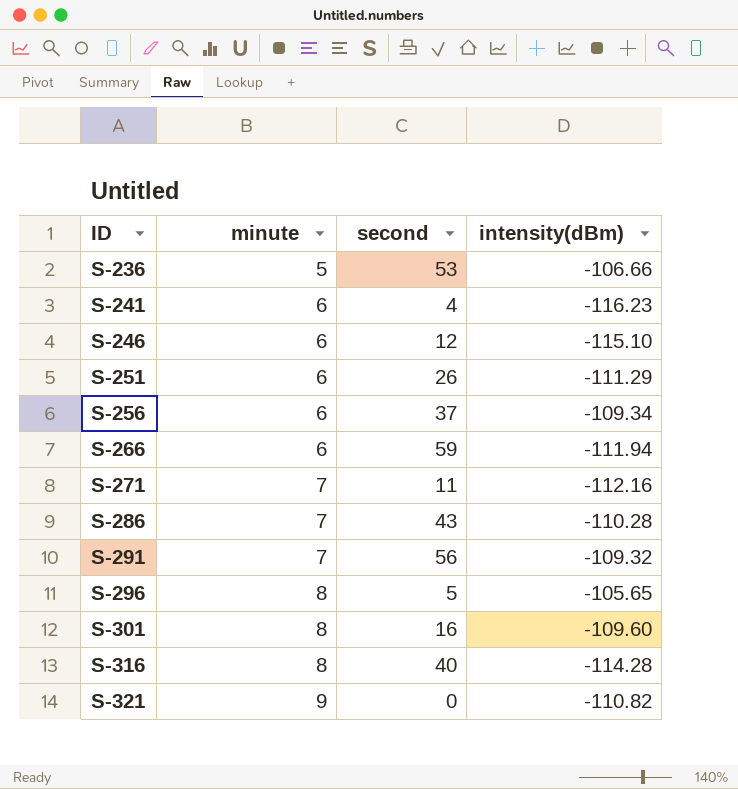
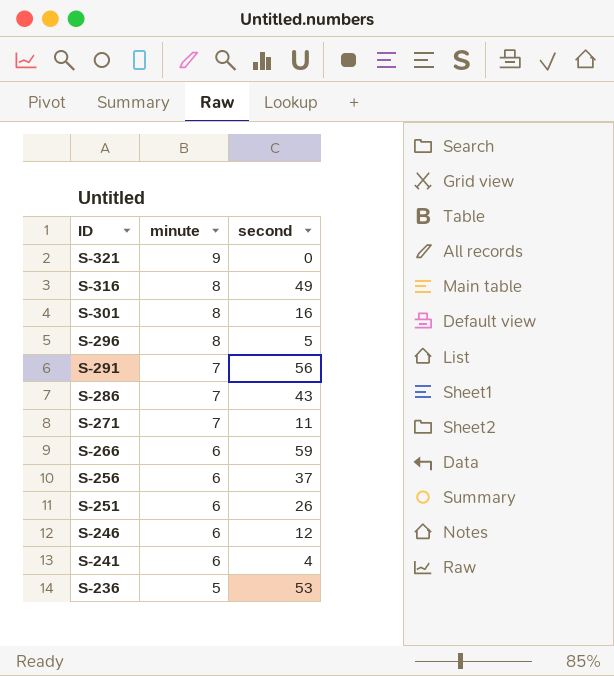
row order: ID ascending -> ID descending
column intensity(dBm) | position: 4 -> none
S-316 | second: 40 -> 49

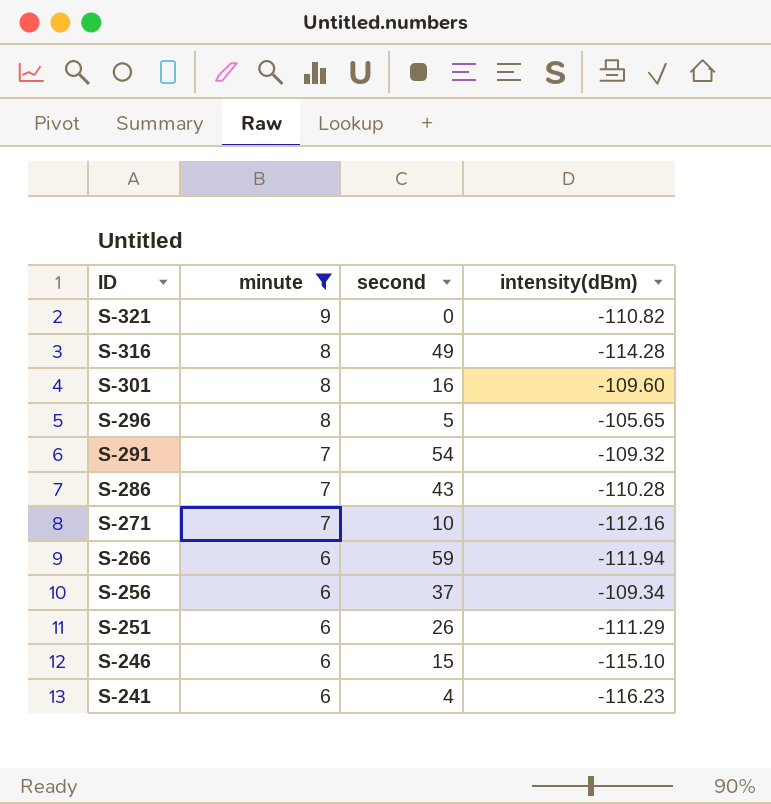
filter: none -> minute != 5
column intensity(dBm) | position: none -> 4
S-291 | second: 56 -> 54
S-271 | second: 11 -> 10
S-246 | second: 12 -> 15

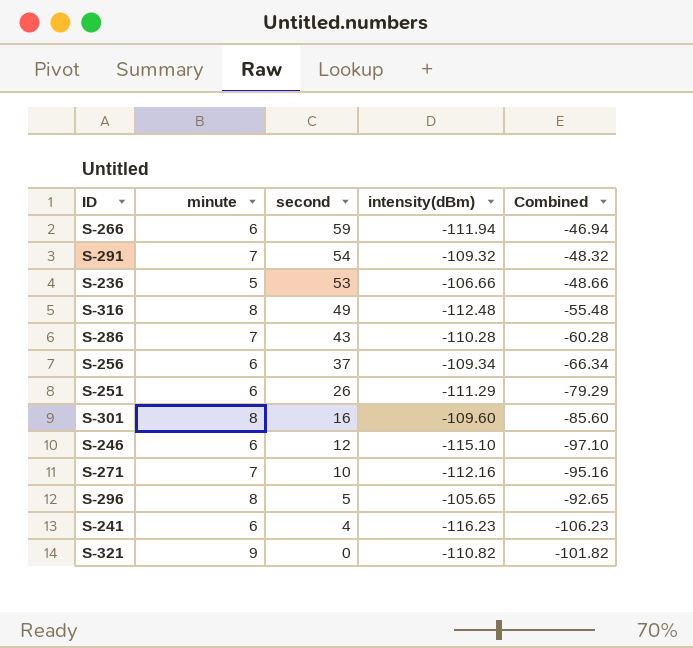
filter: minute != 5 -> none
row order: ID descending -> second descending
column Combined | formula: none -> [minute] + [second] + [intensity(dBm)]
S-316 | intensity(dBm): -114.28 -> -112.48
S-246 | second: 15 -> 12

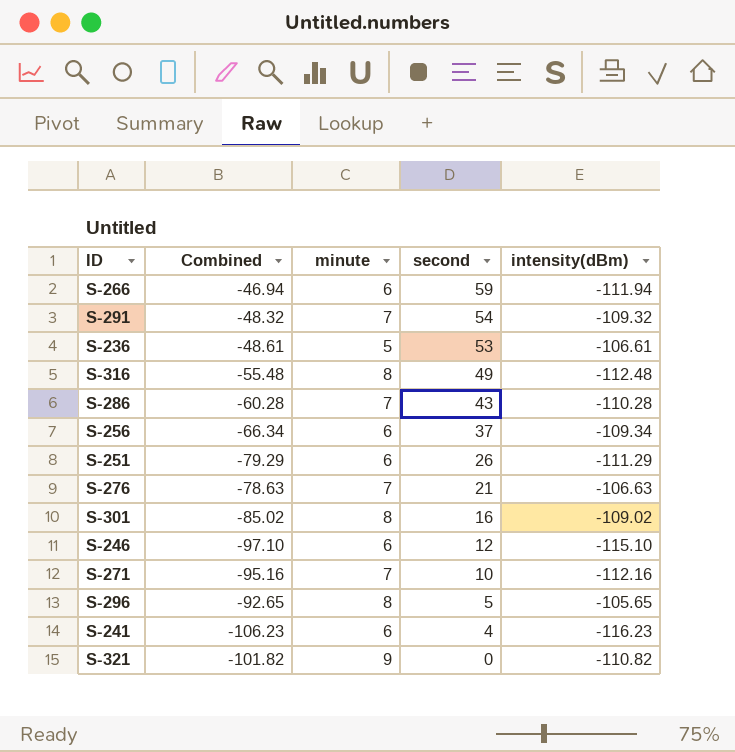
column Combined | position: 5 -> 2
S-236 | Combined: -48.66 -> -48.61
S-236 | intensity(dBm): -106.66 -> -106.61
row S-276: none -> -78.63 | 7 | 21 | -106.63
S-301 | Combined: -85.60 -> -85.02
S-301 | intensity(dBm): -109.60 -> -109.02

